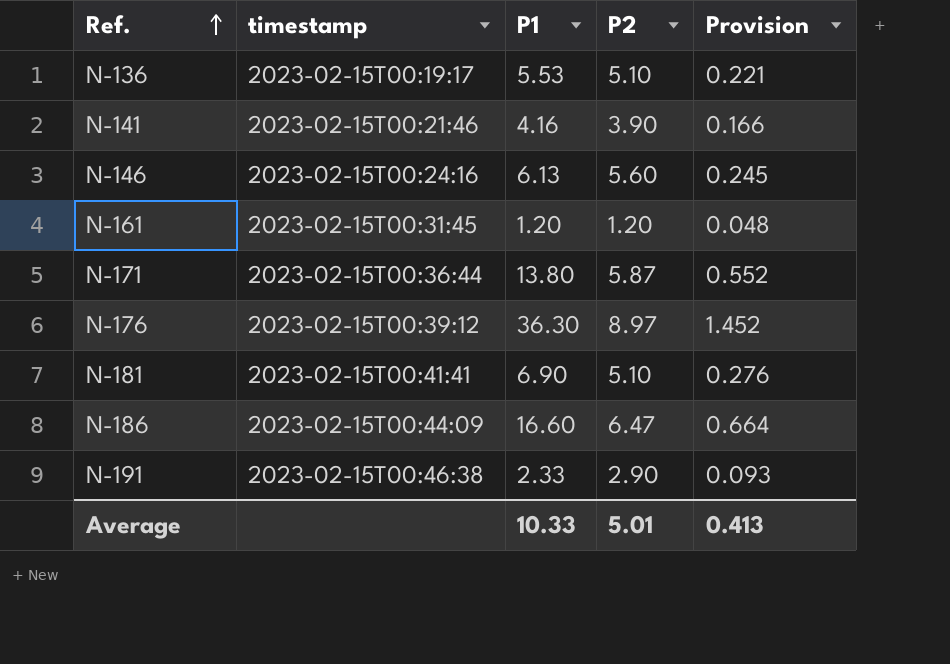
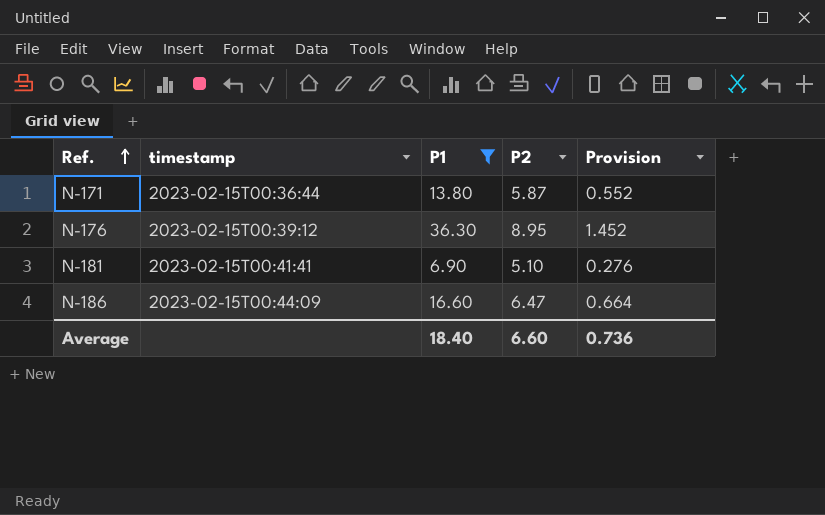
filter: none -> P1 >= 6.90
N-176 | P2: 8.97 -> 8.95
Average | P1: 10.33 -> 18.40
Average | P2: 5.01 -> 6.60
Average | Provision: 0.413 -> 0.736

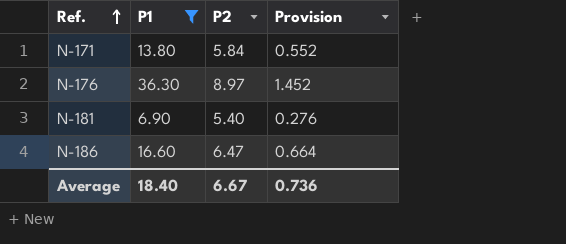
column timestamp | position: 2 -> none
N-171 | P2: 5.87 -> 5.84
N-176 | P2: 8.95 -> 8.97
N-181 | P2: 5.10 -> 5.40
Average | P2: 6.60 -> 6.67

